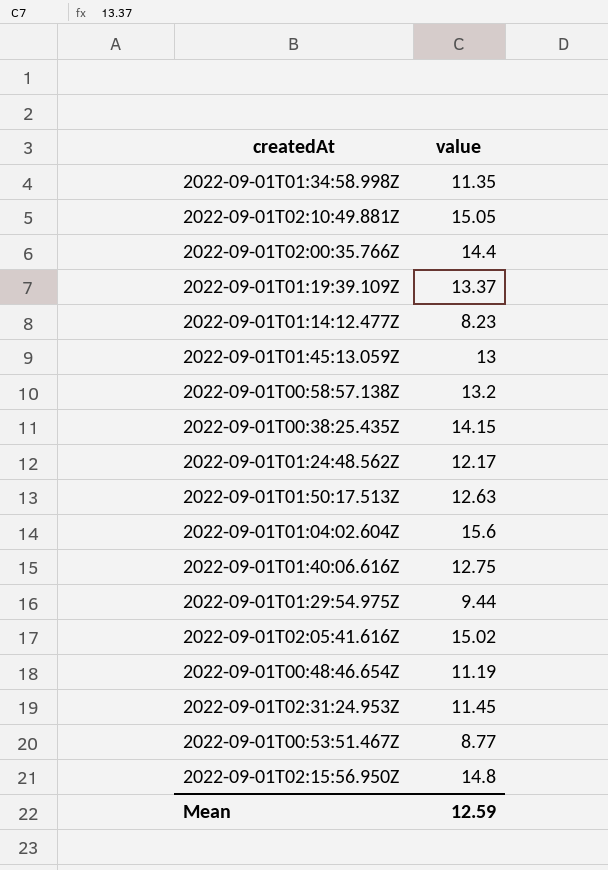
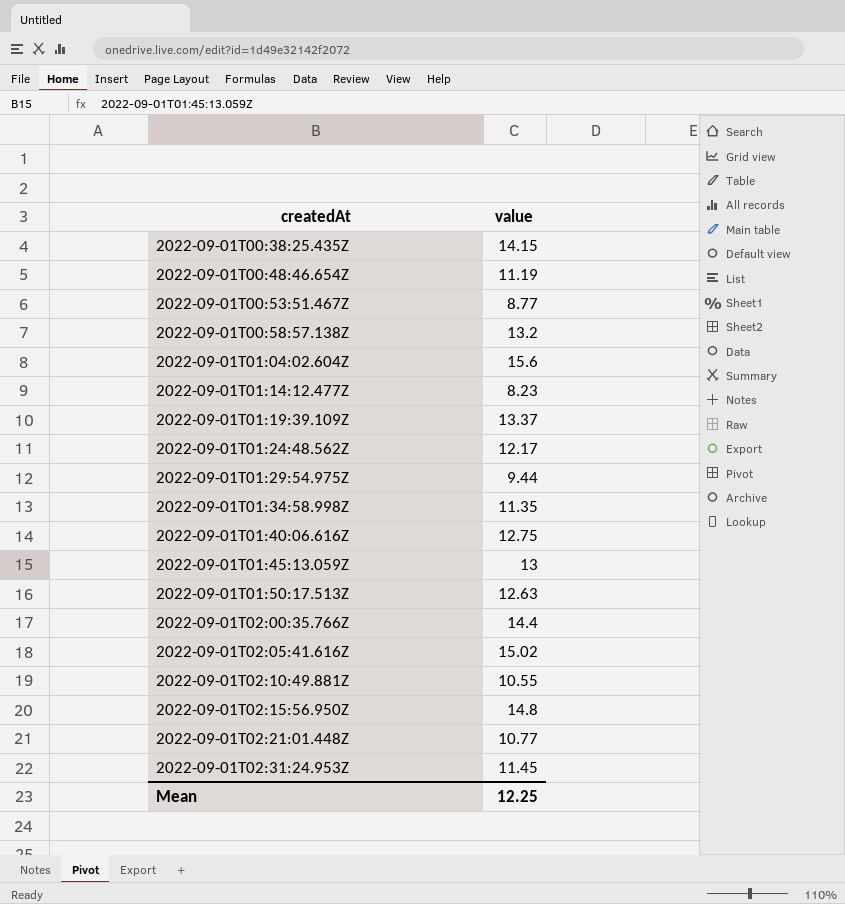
row order: none -> createdAt ascending
2022-09-01T02:10:49.881Z | value: 15.05 -> 10.55
row 2022-09-01T02:21:01.448Z: none -> 10.77
Mean | value: 12.59 -> 12.25

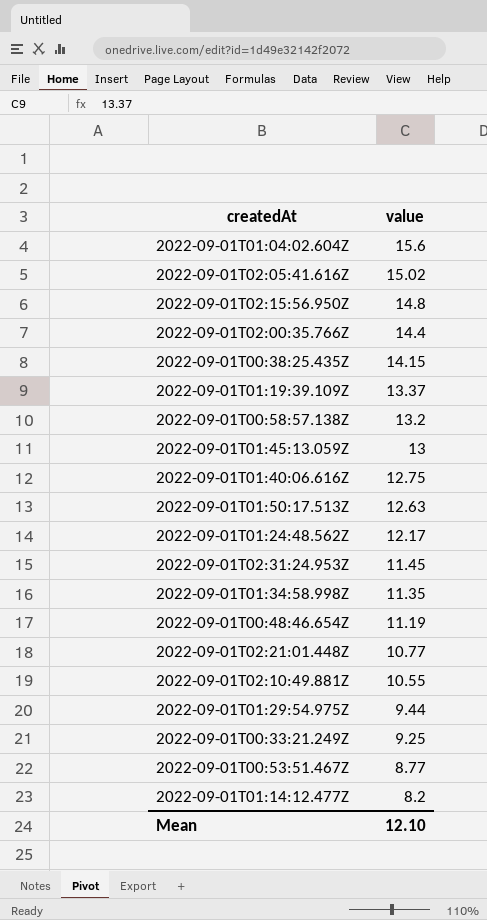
row order: createdAt ascending -> value descending
row 2022-09-01T00:33:21.249Z: none -> 9.25
2022-09-01T01:14:12.477Z | value: 8.23 -> 8.2
Mean | value: 12.25 -> 12.10

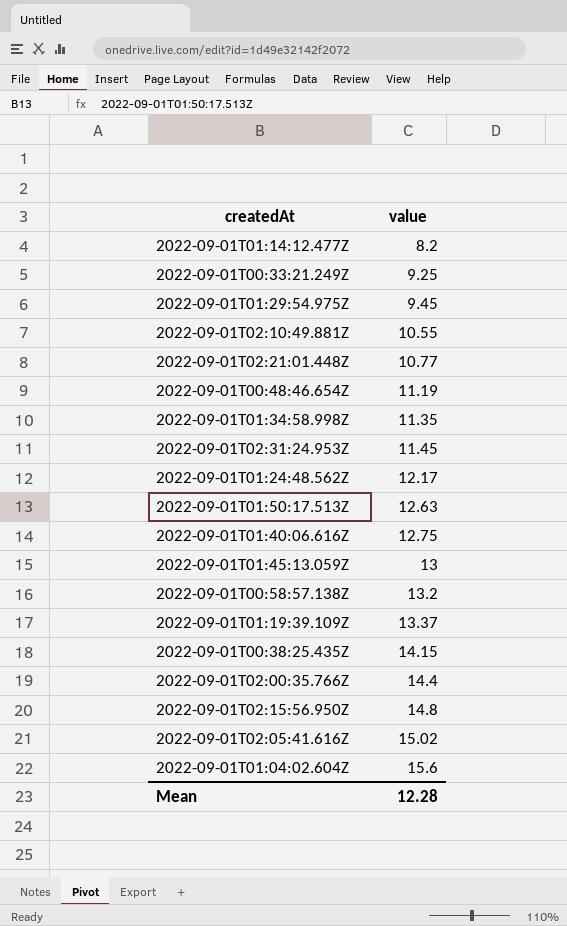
row order: value descending -> value ascending
row 2022-09-01T00:53:51.467Z: 8.77 -> none
2022-09-01T01:29:54.975Z | value: 9.44 -> 9.45
Mean | value: 12.10 -> 12.28

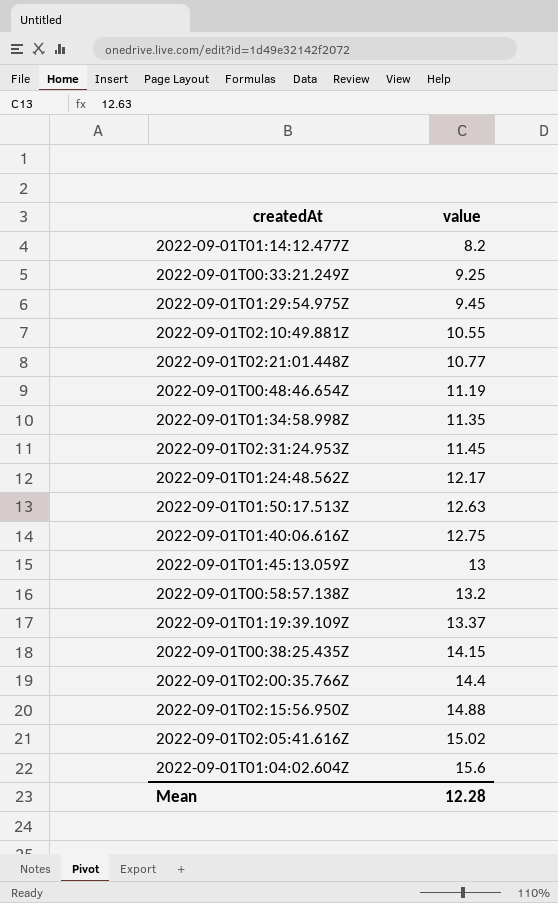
2022-09-01T02:15:56.950Z | value: 14.8 -> 14.88

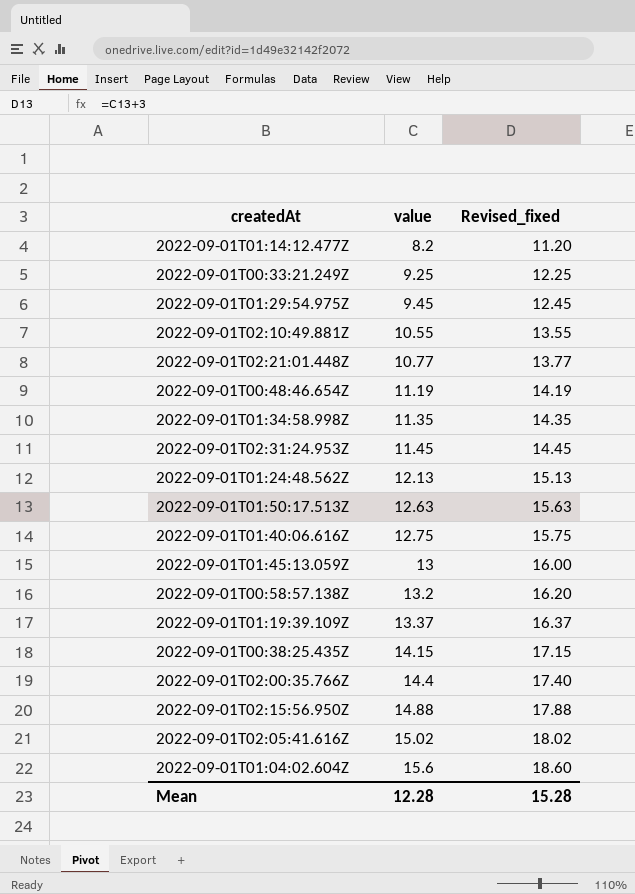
column Revised_fixed | formula: none -> [value] + 3
2022-09-01T01:24:48.562Z | value: 12.17 -> 12.13

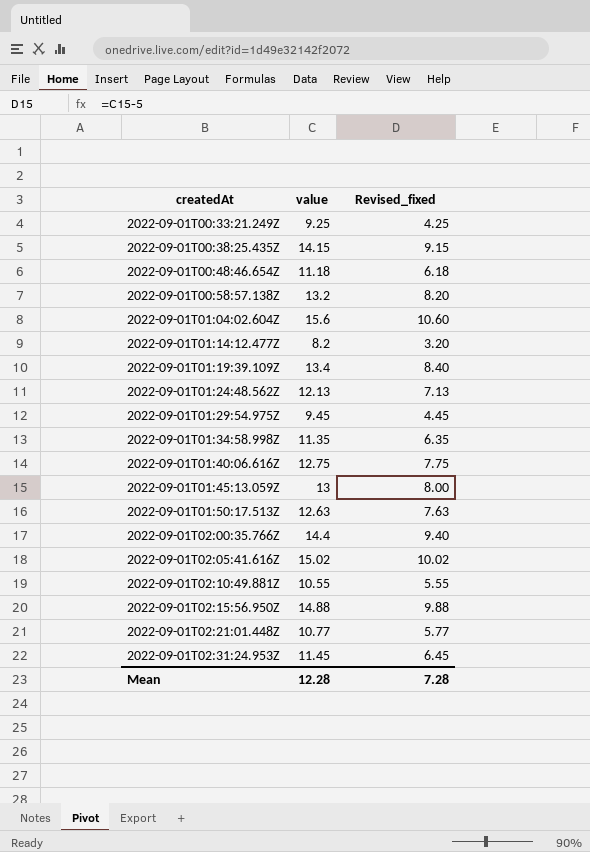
row order: value ascending -> createdAt ascending
column Revised_fixed | formula: [value] + 3 -> [value] - 5
2022-09-01T00:48:46.654Z | value: 11.19 -> 11.18
2022-09-01T01:19:39.109Z | value: 13.37 -> 13.4
Mean | Revised_fixed: 15.28 -> 7.28

